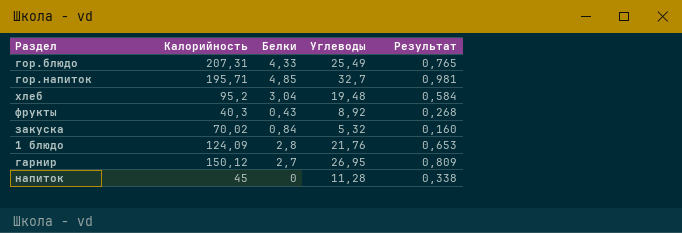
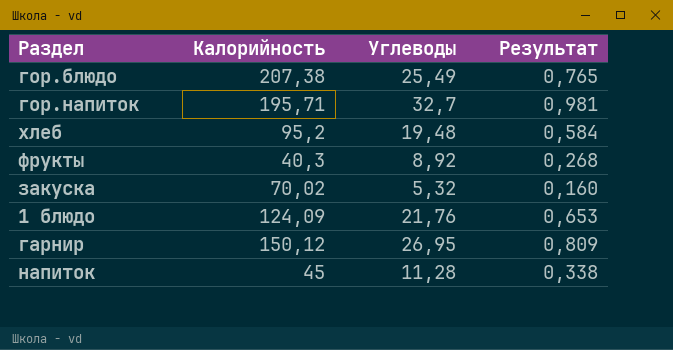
column Белки | position: 3 -> none
гор.блюдо | Калорийность: 207,31 -> 207,38

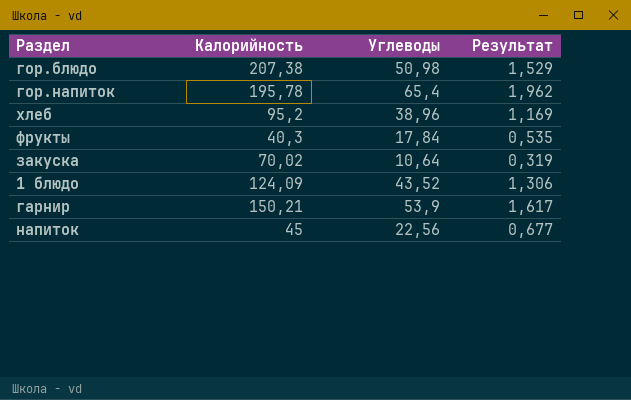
гор.блюдо | Углеводы: 25,49 -> 50,98
гор.блюдо | Результат: 0,765 -> 1,529
гор.напиток | Калорийность: 195,71 -> 195,78
гор.напиток | Углеводы: 32,7 -> 65,4
гор.напиток | Результат: 0,981 -> 1,962
хлеб | Углеводы: 19,48 -> 38,96
хлеб | Результат: 0,584 -> 1,169
фрукты | Углеводы: 8,92 -> 17,84
фрукты | Результат: 0,268 -> 0,535
закуска | Углеводы: 5,32 -> 10,64
закуска | Результат: 0,160 -> 0,319
1 блюдо | Углеводы: 21,76 -> 43,52
1 блюдо | Результат: 0,653 -> 1,306
гарнир | Калорийность: 150,12 -> 150,21
гарнир | Углеводы: 26,95 -> 53,9
гарнир | Результат: 0,809 -> 1,617
напиток | Углеводы: 11,28 -> 22,56
напиток | Результат: 0,338 -> 0,677

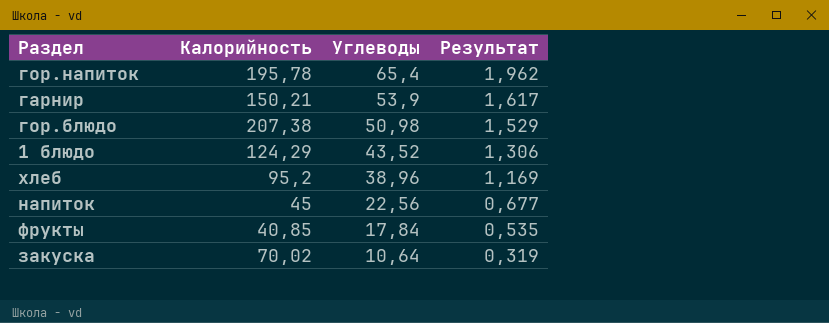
row order: none -> Углеводы descending
1 блюдо | Калорийность: 124,09 -> 124,29
фрукты | Калорийность: 40,3 -> 40,85

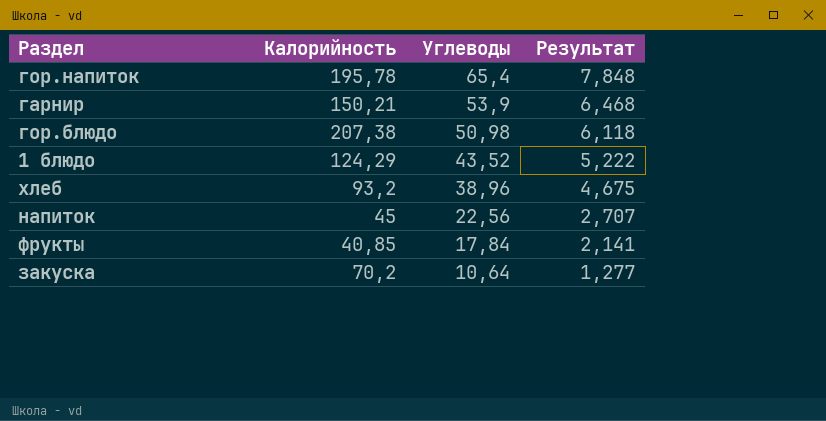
column Результат | formula: [Углеводы] * 0,03 -> [Углеводы] * 0,12
хлеб | Калорийность: 95,2 -> 93,2
закуска | Калорийность: 70,02 -> 70,2

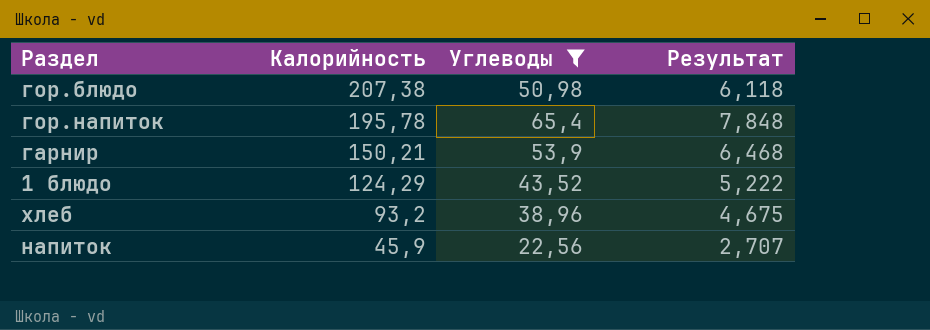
filter: none -> Углеводы >= 22,56
row order: Углеводы descending -> Калорийность descending
напиток | Калорийность: 45 -> 45,9

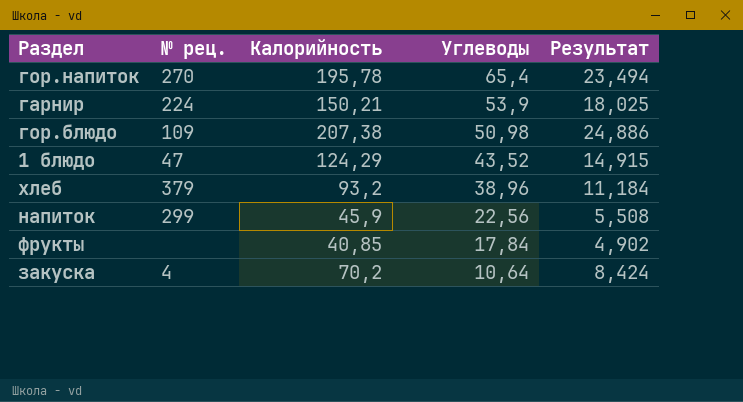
filter: Углеводы >= 22,56 -> none
row order: Калорийность descending -> Углеводы descending
column № рец. | position: none -> 2
column Результат | formula: [Углеводы] * 0,12 -> [Калорийность] * 0,12

